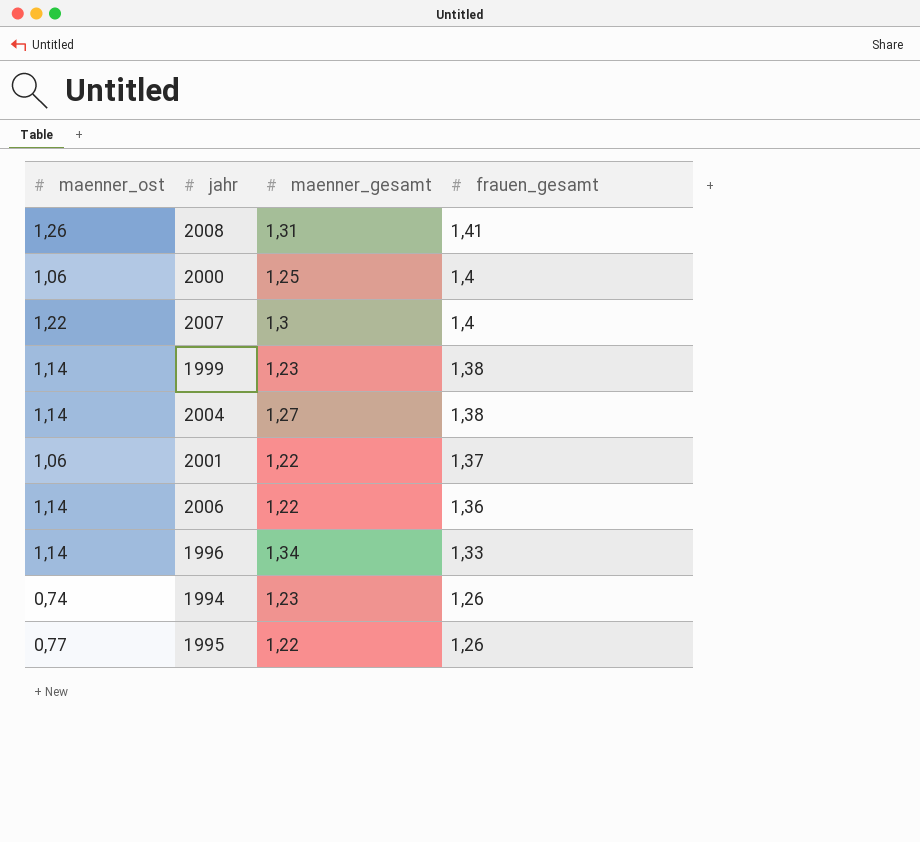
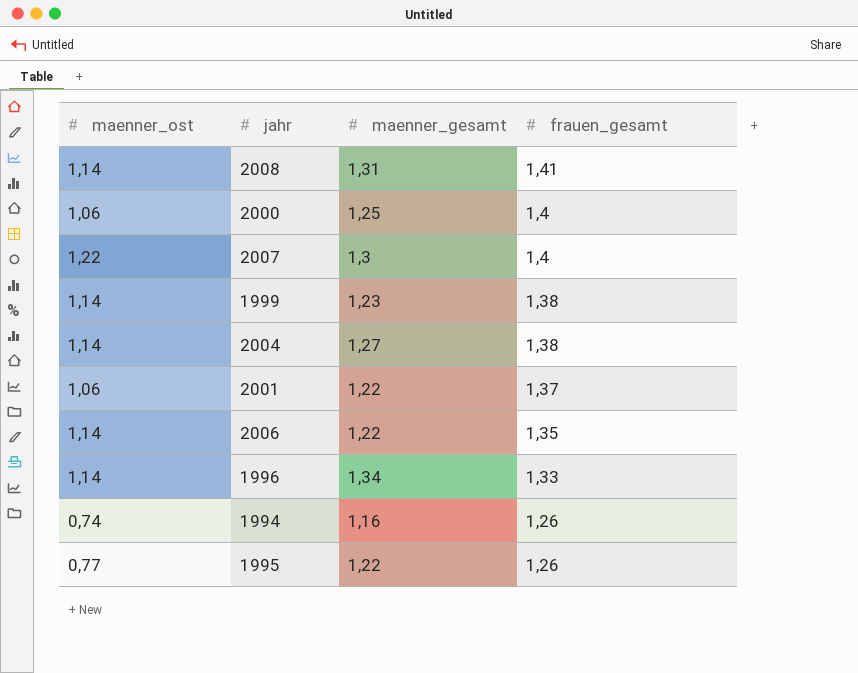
2008 | maenner_ost: 1,26 -> 1,14
2006 | frauen_gesamt: 1,36 -> 1,35
1994 | maenner_gesamt: 1,23 -> 1,16

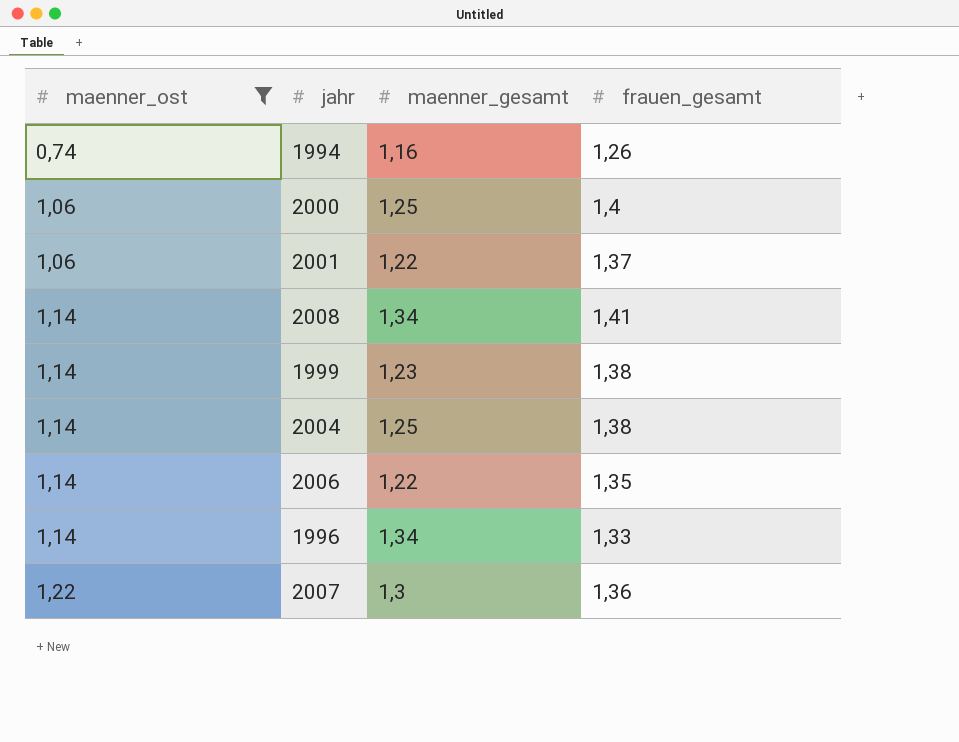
filter: none -> maenner_ost != 0,77
row order: frauen_gesamt descending -> maenner_ost ascending
2008 | maenner_gesamt: 1,31 -> 1,34
2004 | maenner_gesamt: 1,27 -> 1,25
2007 | frauen_gesamt: 1,4 -> 1,36

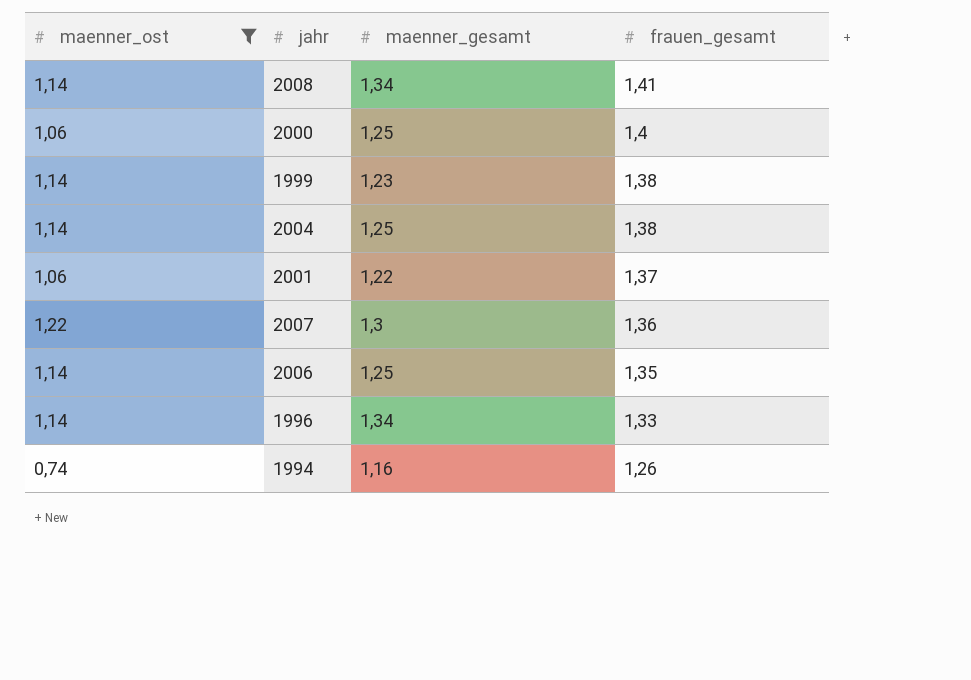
row order: maenner_ost ascending -> frauen_gesamt descending
2006 | maenner_gesamt: 1,22 -> 1,25

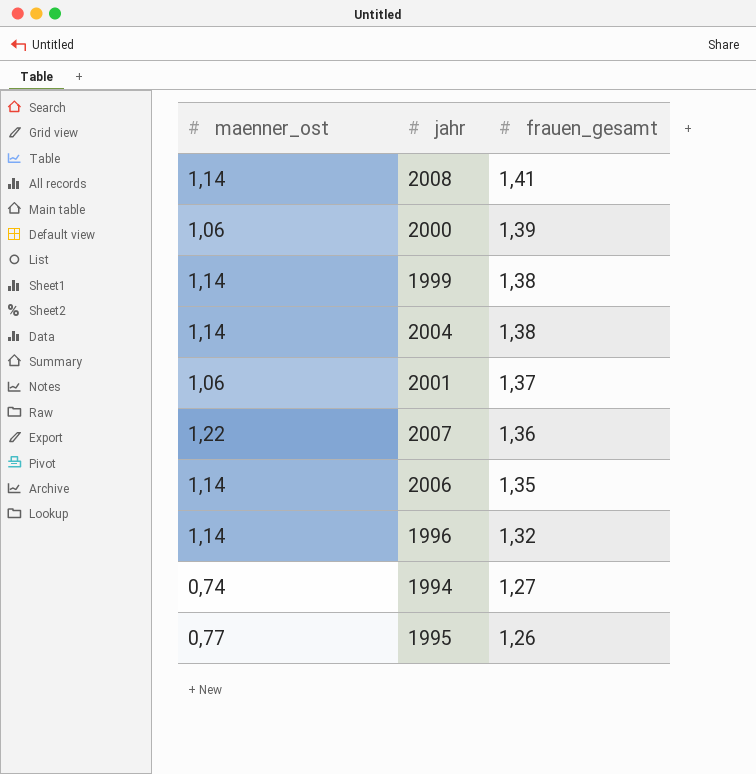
filter: maenner_ost != 0,77 -> none
column maenner_gesamt | position: 3 -> none
2000 | frauen_gesamt: 1,4 -> 1,39
1996 | frauen_gesamt: 1,33 -> 1,32
1994 | frauen_gesamt: 1,26 -> 1,27

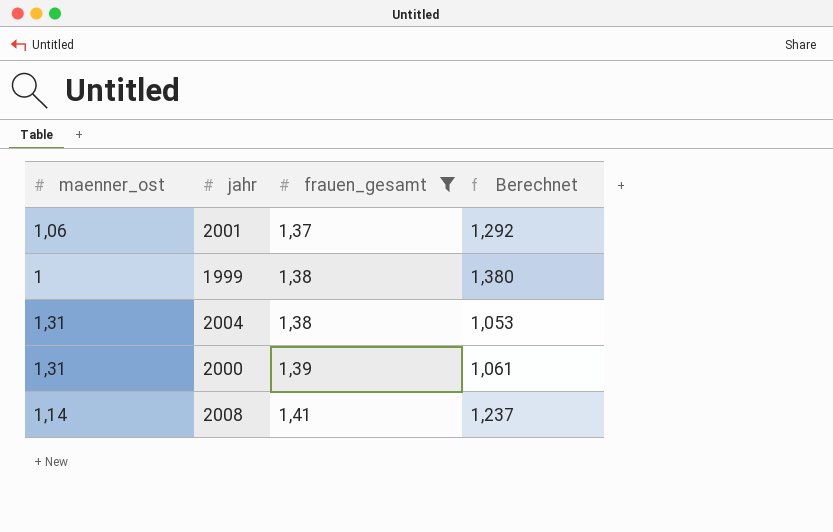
filter: none -> frauen_gesamt >= 1,37
row order: frauen_gesamt descending -> frauen_gesamt ascending
column Berechnet | formula: none -> [frauen_gesamt] / [maenner_ost]
1999 | maenner_ost: 1,14 -> 1
2004 | maenner_ost: 1,14 -> 1,31
2000 | maenner_ost: 1,06 -> 1,31

